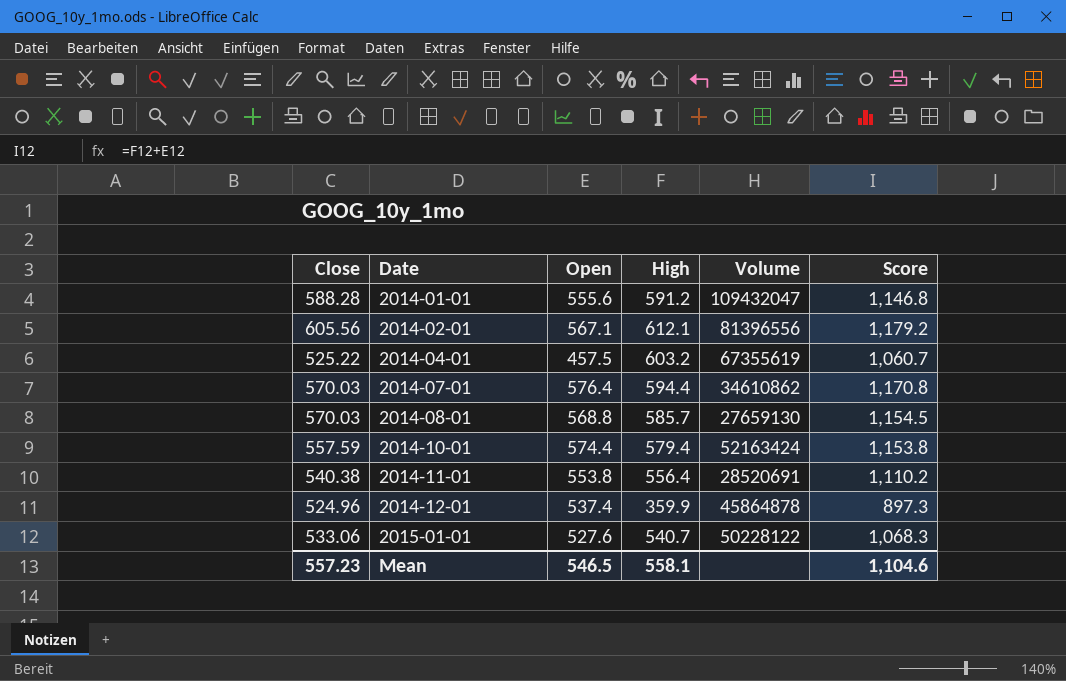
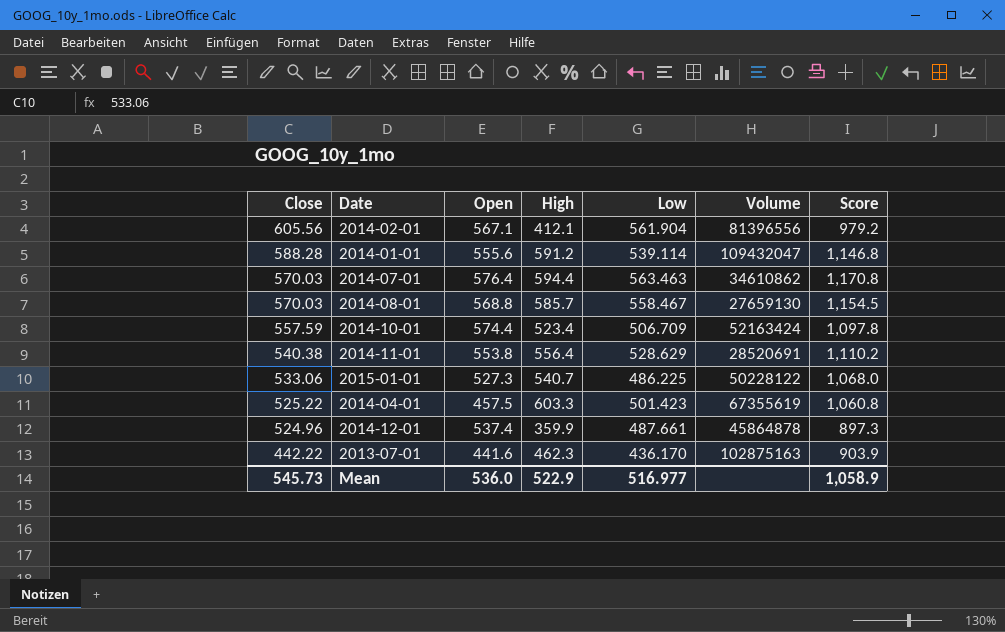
row order: Date ascending -> Close descending
column Low | position: none -> 5
2014-02-01 | High: 612.1 -> 412.1
2014-02-01 | Score: 1,179.2 -> 979.2
2014-10-01 | High: 579.4 -> 523.4
2014-10-01 | Score: 1,153.8 -> 1,097.8
2015-01-01 | Open: 527.6 -> 527.3
2015-01-01 | Score: 1,068.3 -> 1,068.0
2014-04-01 | High: 603.2 -> 603.3
2014-04-01 | Score: 1,060.7 -> 1,060.8
row 2013-07-01: none -> 442.22 | 441.6 | 462.3 | 436.170 | 102875163 | 903.9
Mean | Close: 557.23 -> 545.73
Mean | Open: 546.5 -> 536.0
Mean | High: 558.1 -> 522.9
Mean | Score: 1,104.6 -> 1,058.9

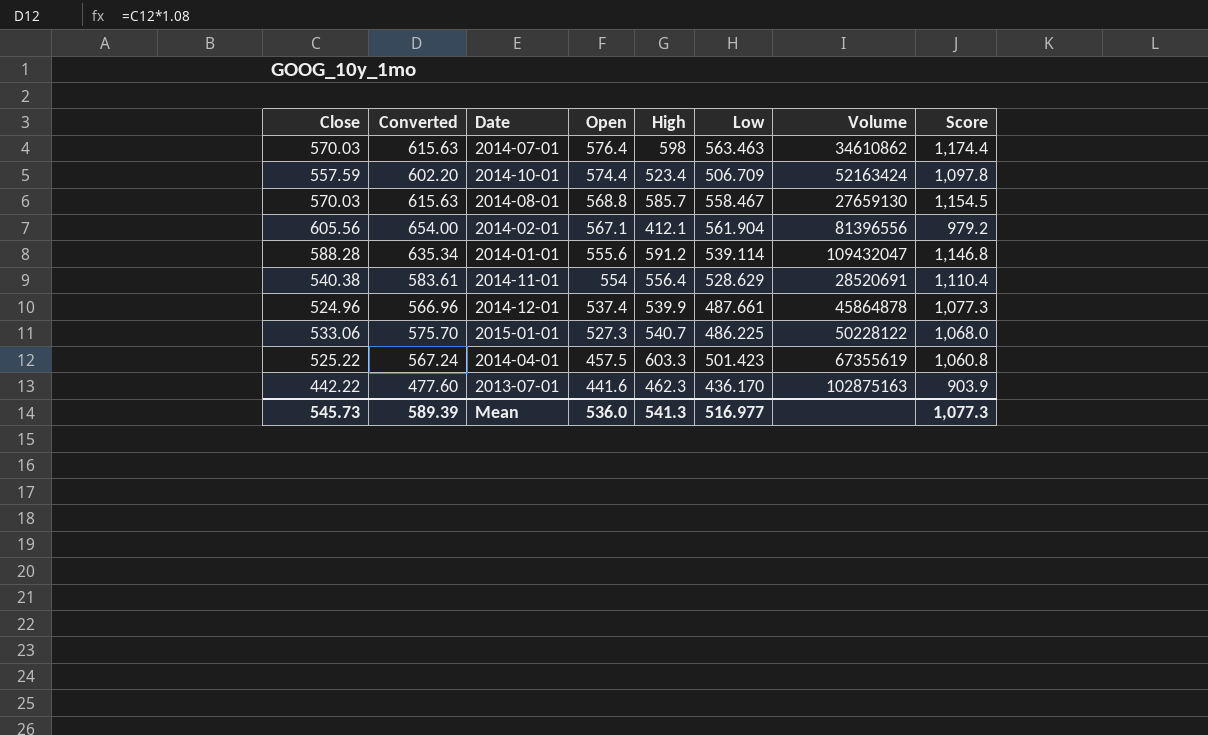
row order: Close descending -> Open descending
column Converted | formula: none -> [Close] * 1.08
2014-07-01 | High: 594.4 -> 598
2014-07-01 | Score: 1,170.8 -> 1,174.4
2014-11-01 | Open: 553.8 -> 554
2014-11-01 | Score: 1,110.2 -> 1,110.4
2014-12-01 | High: 359.9 -> 539.9
2014-12-01 | Score: 897.3 -> 1,077.3
Mean | High: 522.9 -> 541.3
Mean | Score: 1,058.9 -> 1,077.3

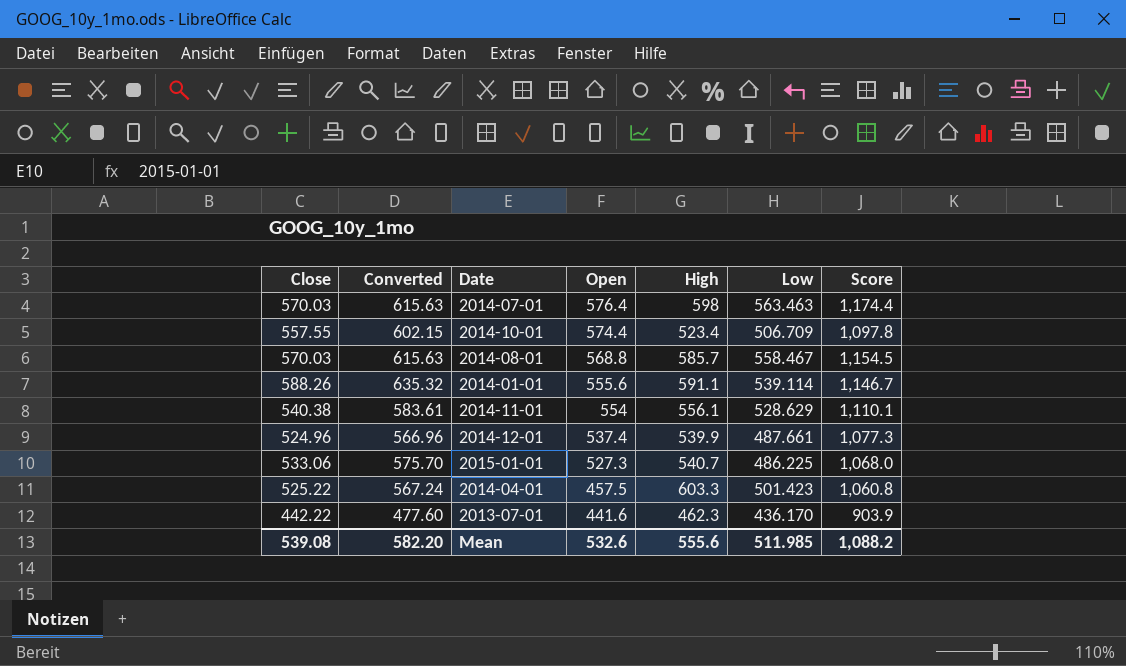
column Volume | position: 7 -> none
row 2014-02-01: 605.56 | 654.00 | 567.1 | 412.1 | 561.904 | 81396556 | 979.2 -> none
2014-10-01 | Close: 557.59 -> 557.55
2014-10-01 | Converted: 602.20 -> 602.15
2014-01-01 | Close: 588.28 -> 588.26
2014-01-01 | Converted: 635.34 -> 635.32
2014-01-01 | High: 591.2 -> 591.1
2014-01-01 | Score: 1,146.8 -> 1,146.7
2014-11-01 | High: 556.4 -> 556.1
2014-11-01 | Score: 1,110.4 -> 1,110.1
Mean | Close: 545.73 -> 539.08
Mean | Converted: 589.39 -> 582.20
Mean | Open: 536.0 -> 532.6
Mean | High: 541.3 -> 555.6
Mean | Low: 516.977 -> 511.985
Mean | Score: 1,077.3 -> 1,088.2

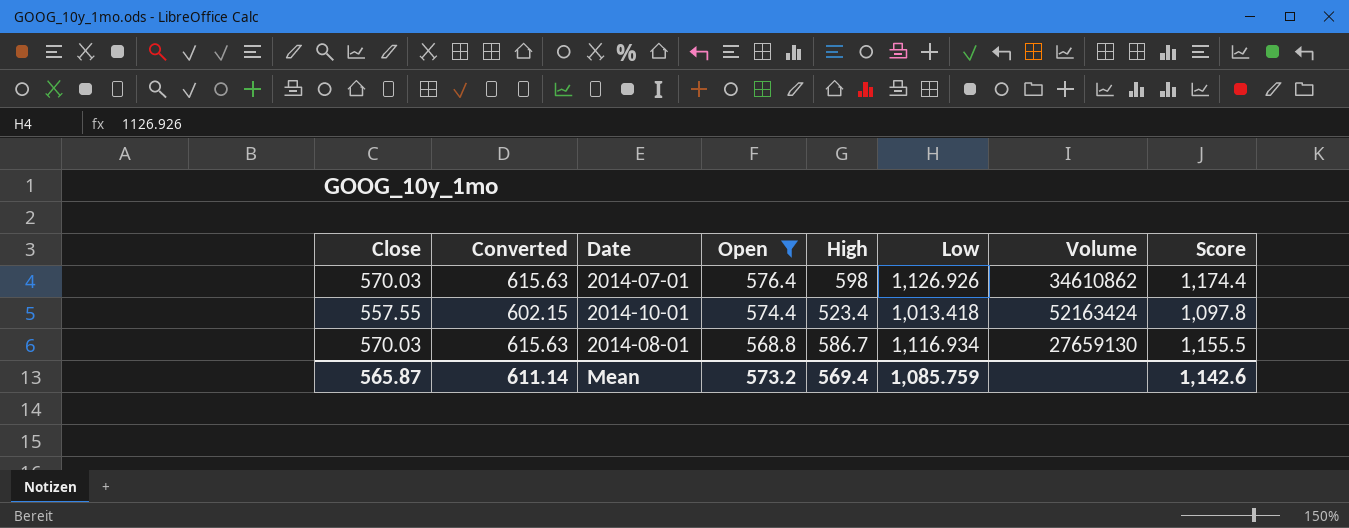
filter: none -> Open >= 568.8
column Volume | position: none -> 7
2014-07-01 | Low: 563.463 -> 1,126.926
2014-10-01 | Low: 506.709 -> 1,013.418
2014-08-01 | High: 585.7 -> 586.7
2014-08-01 | Low: 558.467 -> 1,116.934
2014-08-01 | Score: 1,154.5 -> 1,155.5
Mean | Close: 539.08 -> 565.87
Mean | Converted: 582.20 -> 611.14
Mean | Open: 532.6 -> 573.2
Mean | High: 555.6 -> 569.4
Mean | Low: 511.985 -> 1,085.759
Mean | Score: 1,088.2 -> 1,142.6

